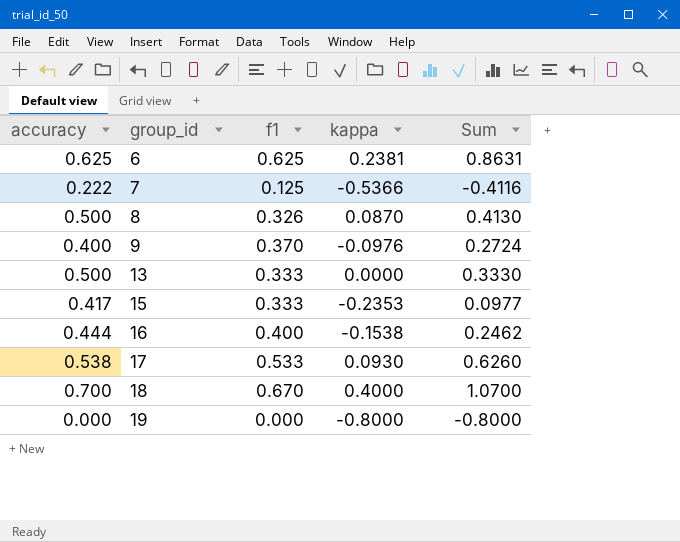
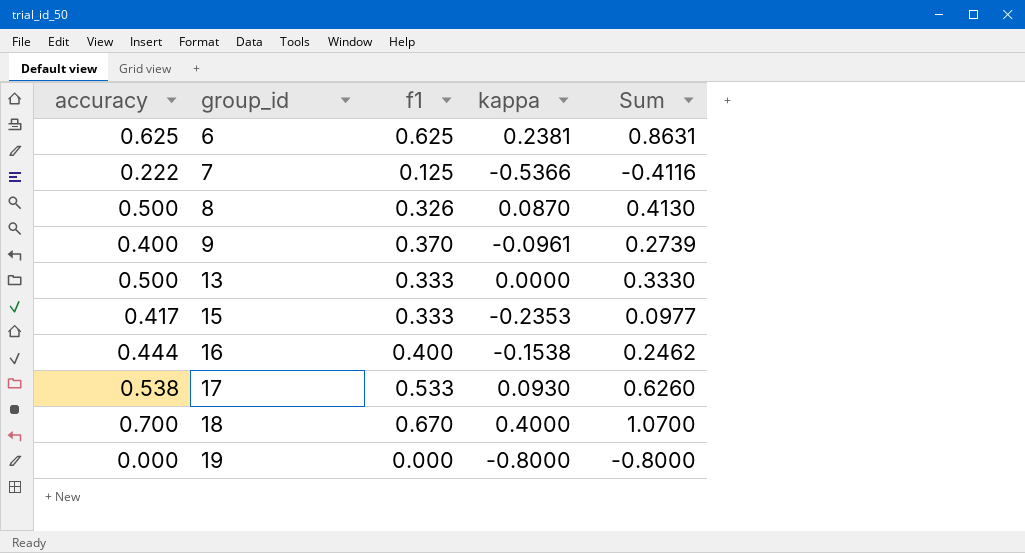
9 | kappa: -0.0976 -> -0.0961
9 | Sum: 0.2724 -> 0.2739

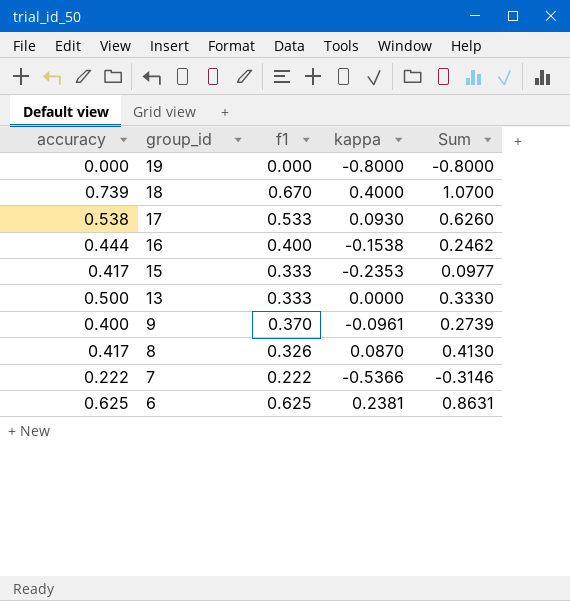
row order: group_id ascending -> group_id descending
18 | accuracy: 0.700 -> 0.739
8 | accuracy: 0.500 -> 0.417
7 | f1: 0.125 -> 0.222
7 | Sum: -0.4116 -> -0.3146

